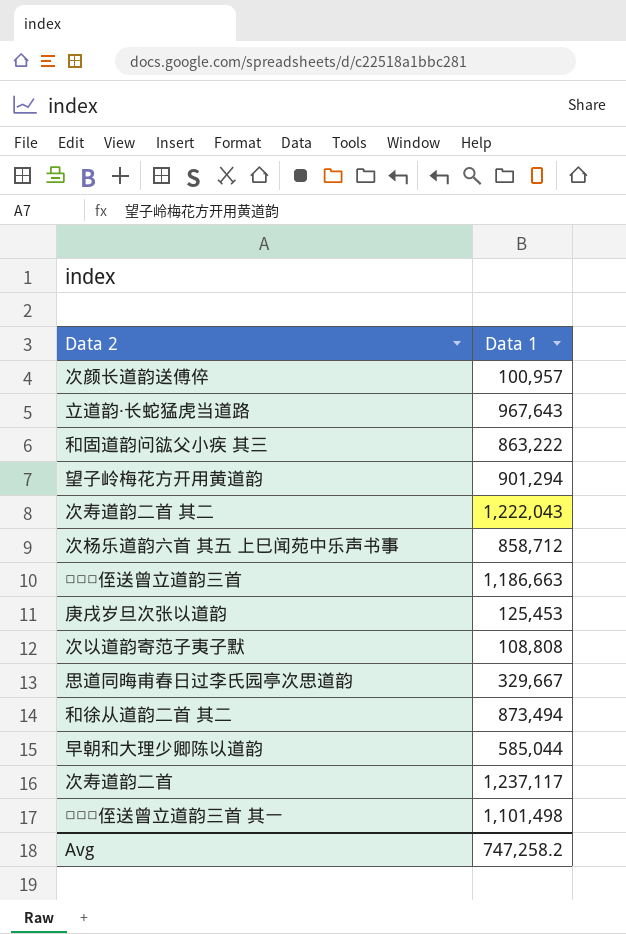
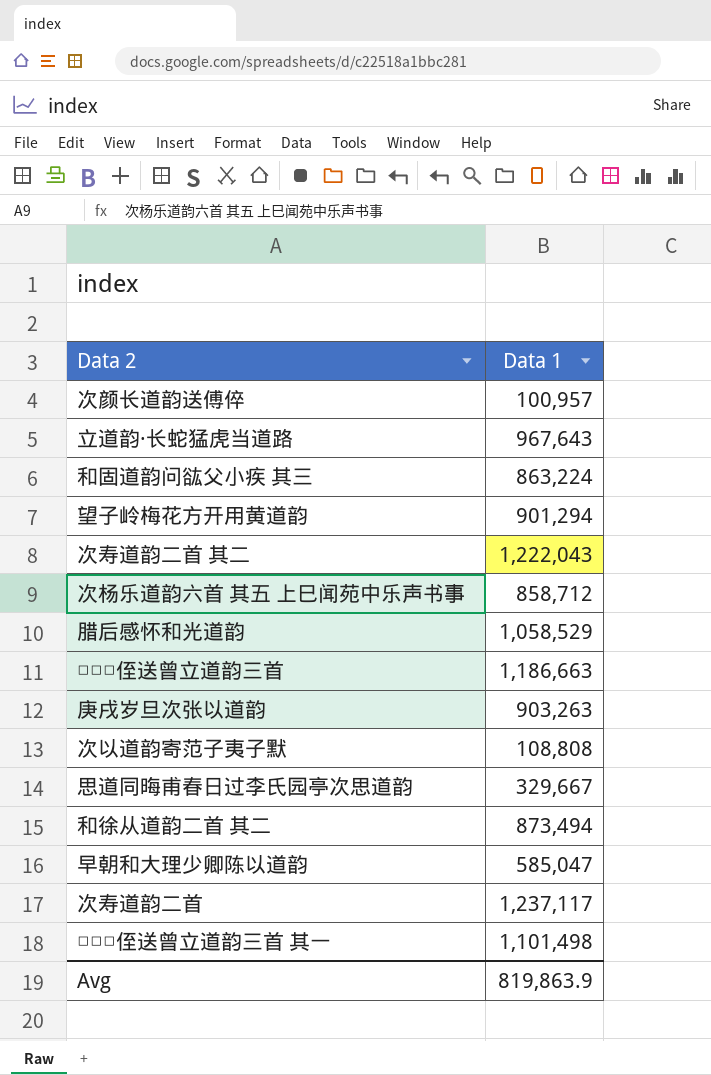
和固道韵问谹父小疾 其三 | Data 1: 863,222 -> 863,224
row 腊后感怀和光道韵: none -> 1,058,529
庚戌岁旦次张以道韵 | Data 1: 125,453 -> 903,263
早朝和大理少卿陈以道韵 | Data 1: 585,044 -> 585,047
Avg | Data 1: 747,258.2 -> 819,863.9

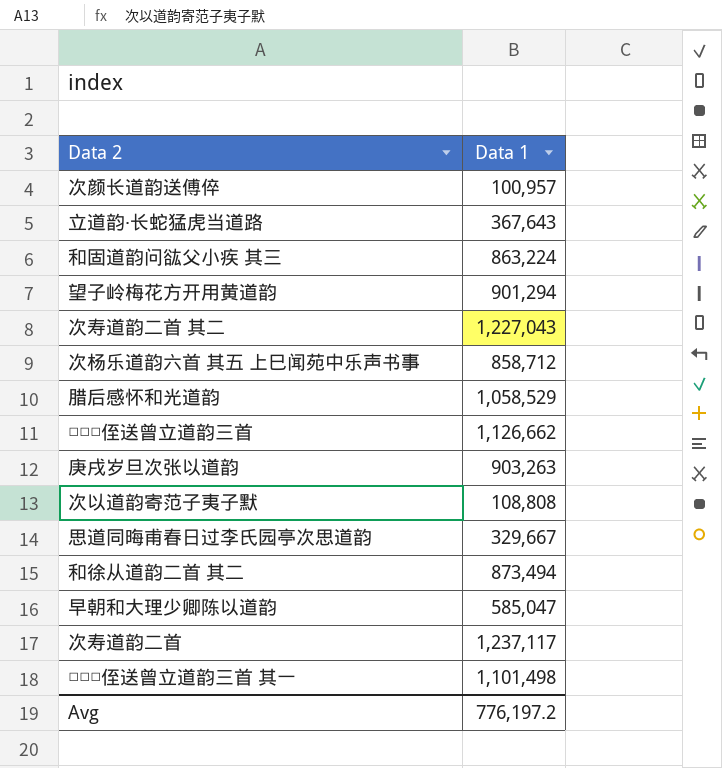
立道韵·长蛇猛虎当道路 | Data 1: 967,643 -> 367,643
次寿道韵二首 其二 | Data 1: 1,222,043 -> 1,227,043
□□□侄送曾立道韵三首 | Data 1: 1,186,663 -> 1,126,662
Avg | Data 1: 819,863.9 -> 776,197.2

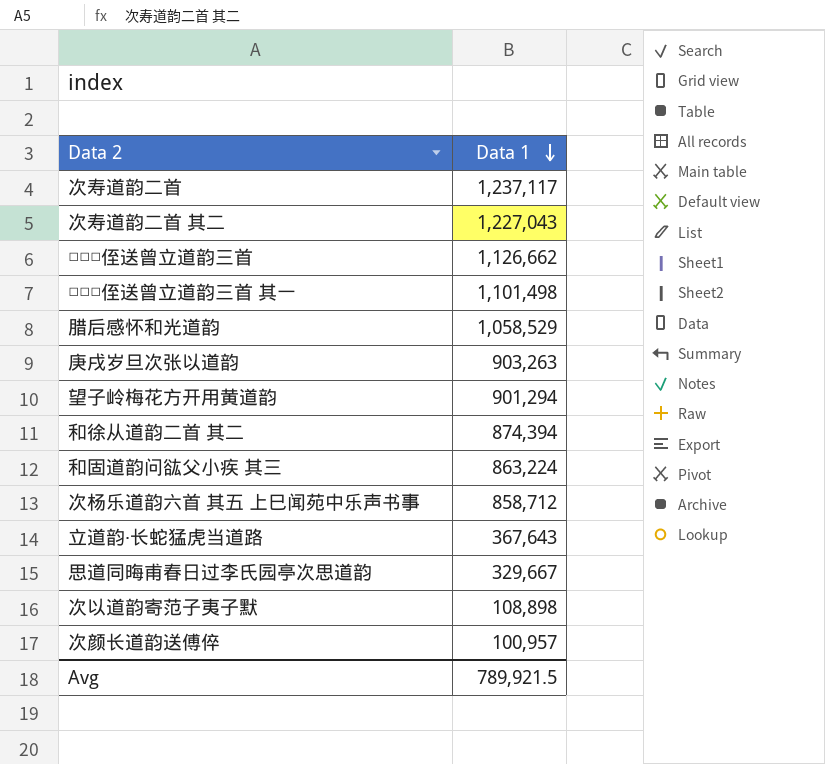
row order: none -> Data 1 descending
row 早朝和大理少卿陈以道韵: 585,047 -> none
和徐从道韵二首 其二 | Data 1: 873,494 -> 874,394
次以道韵寄范子夷子默 | Data 1: 108,808 -> 108,898
Avg | Data 1: 776,197.2 -> 789,921.5

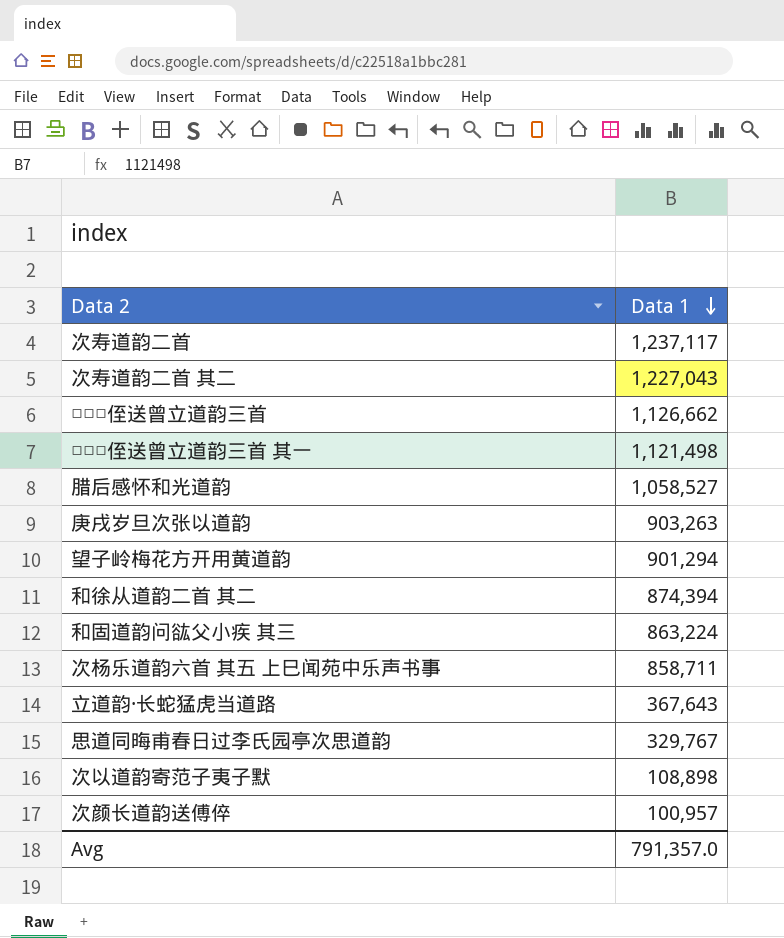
□□□侄送曾立道韵三首 其一 | Data 1: 1,101,498 -> 1,121,498
腊后感怀和光道韵 | Data 1: 1,058,529 -> 1,058,527
次杨乐道韵六首 其五 上巳闻苑中乐声书事 | Data 1: 858,712 -> 858,711
思道同晦甫春日过李氏园亭次思道韵 | Data 1: 329,667 -> 329,767
Avg | Data 1: 789,921.5 -> 791,357.0

